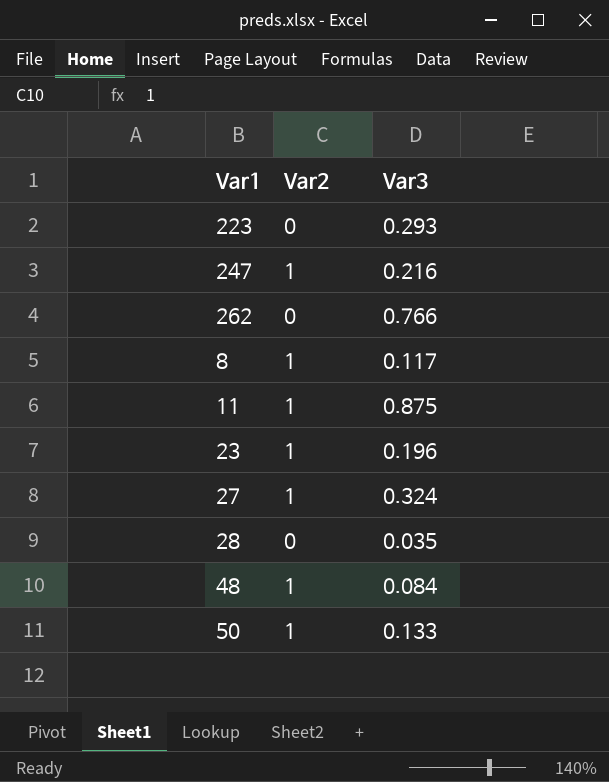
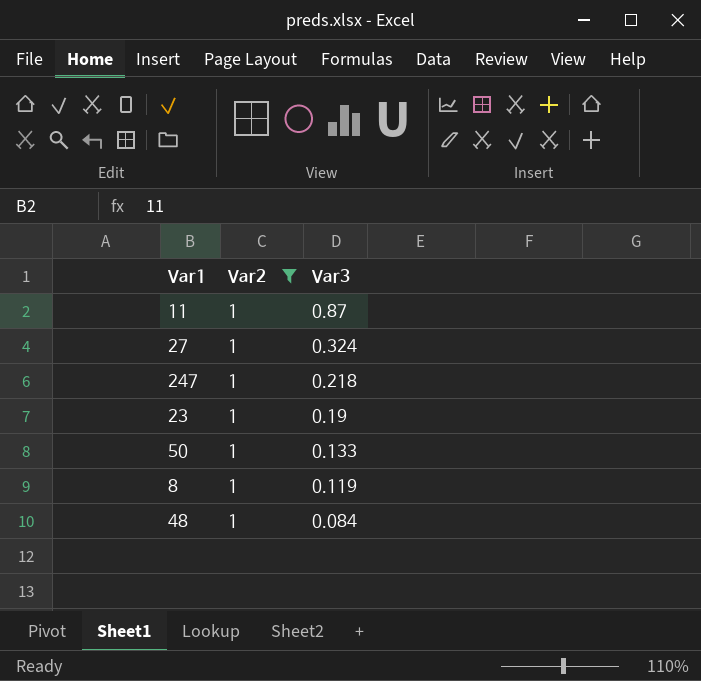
filter: none -> Var2 = 1
row order: none -> Var3 descending
11 | Var3: 0.875 -> 0.87
247 | Var3: 0.216 -> 0.218
23 | Var3: 0.196 -> 0.19
8 | Var3: 0.117 -> 0.119

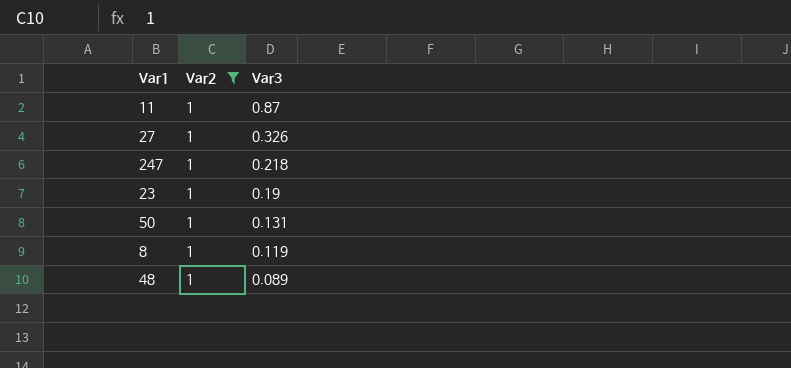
27 | Var3: 0.324 -> 0.326
50 | Var3: 0.133 -> 0.131
48 | Var3: 0.084 -> 0.089

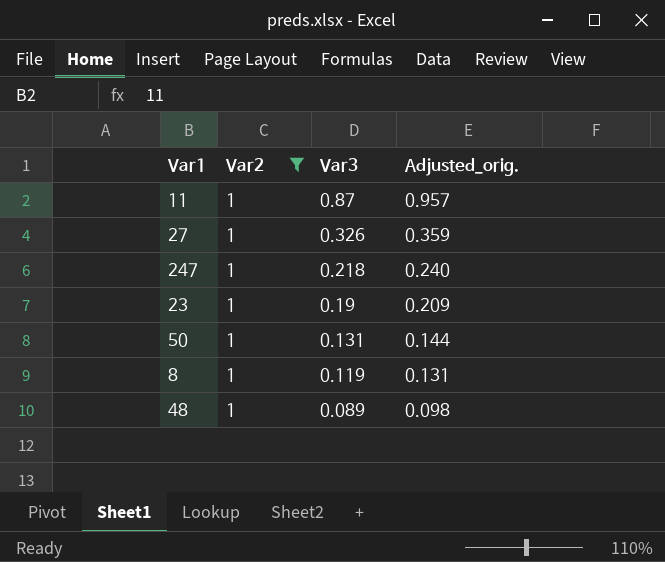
column Adjusted_orig. | formula: none -> [Var3] * 1.1

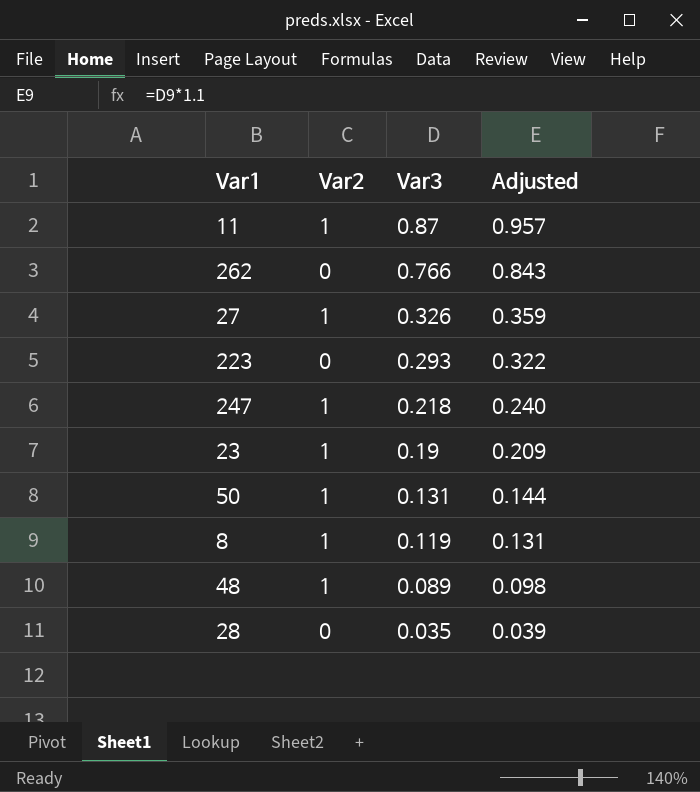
filter: Var2 = 1 -> none
column name: Adjusted_orig. -> Adjusted

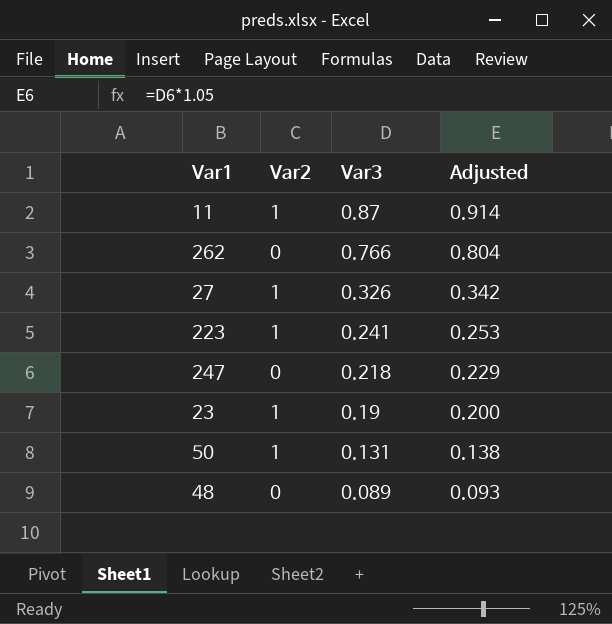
column Adjusted | formula: [Var3] * 1.1 -> [Var3] * 1.05
row 8: 1 | 0.119 | 0.131 -> none
row 28: 0 | 0.035 | 0.039 -> none
223 | Var2: 0 -> 1
223 | Var3: 0.293 -> 0.241
247 | Var2: 1 -> 0
48 | Var2: 1 -> 0

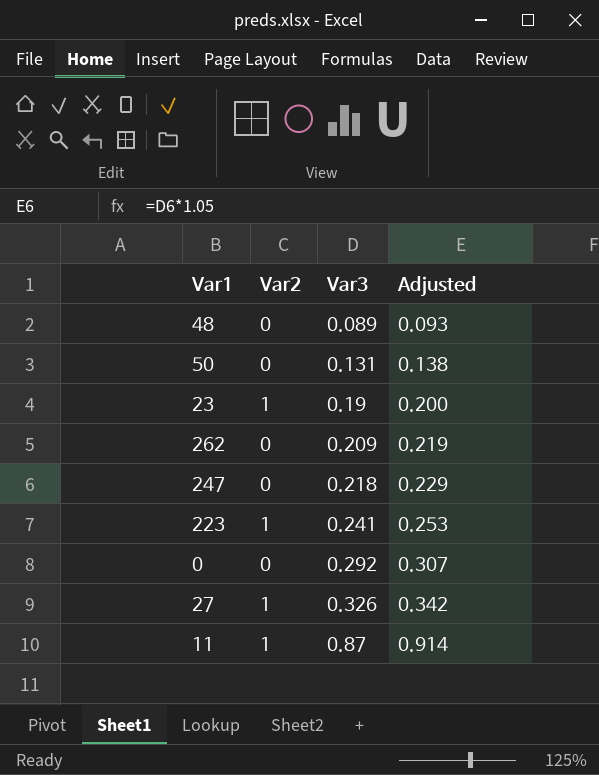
row order: Var3 descending -> Var3 ascending
50 | Var2: 1 -> 0
262 | Var3: 0.766 -> 0.209
262 | Adjusted: 0.804 -> 0.219
row 0: none -> 0 | 0.292 | 0.307

